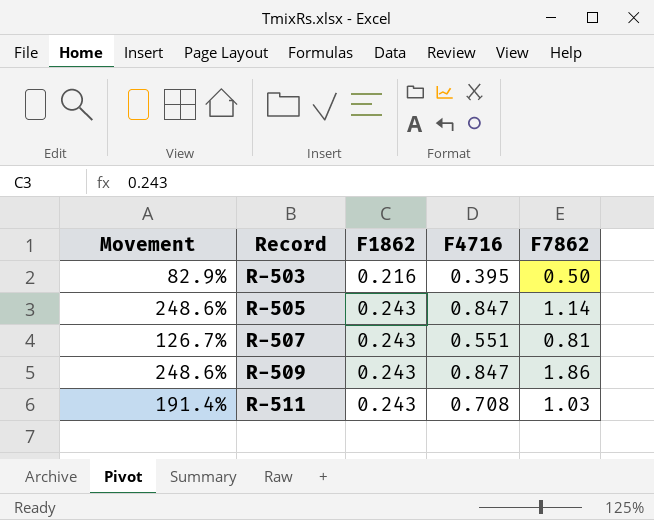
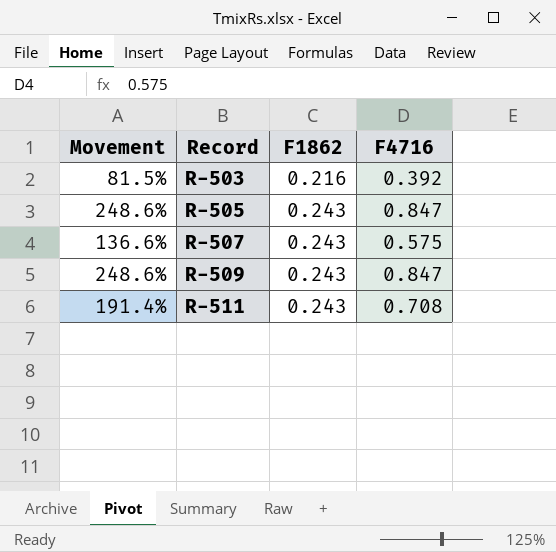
column F7862 | position: 5 -> none
R-503 | Movement: 82.9% -> 81.5%
R-503 | F4716: 0.395 -> 0.392
R-507 | Movement: 126.7% -> 136.6%
R-507 | F4716: 0.551 -> 0.575

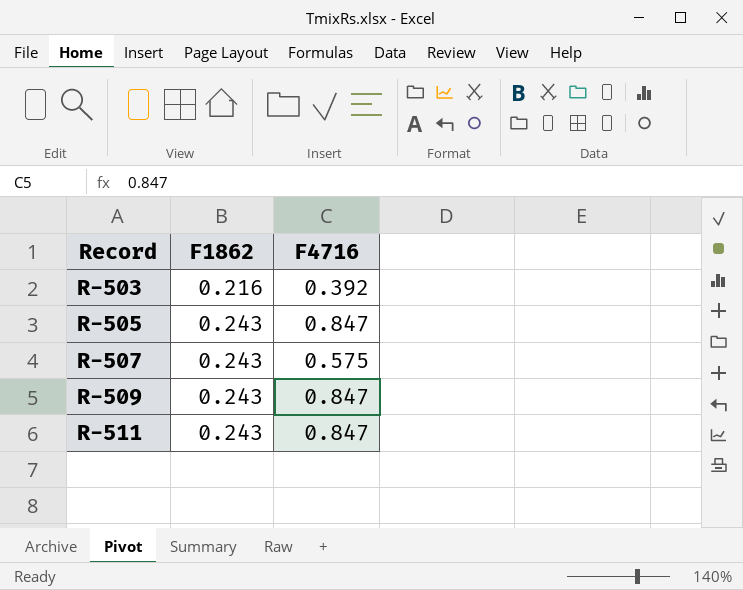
column Movement | formula: ([F4716] - [F1862]) / [F1862] -> none
R-511 | F4716: 0.708 -> 0.847

